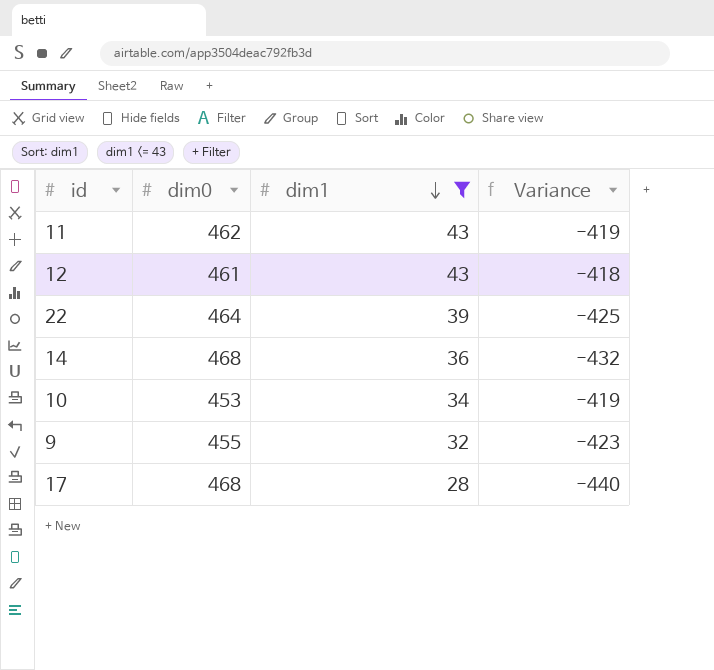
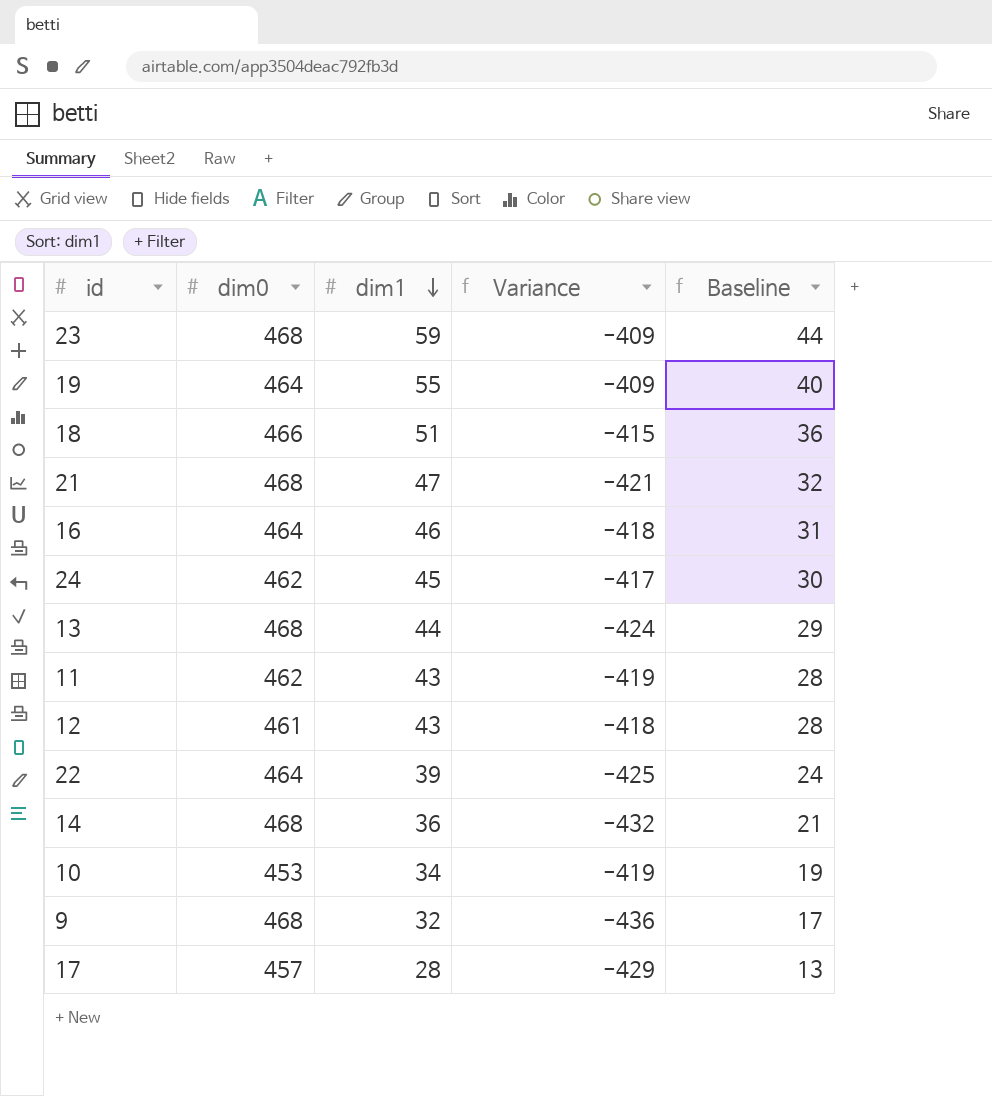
filter: dim1 <= 43 -> none
column Baseline | formula: none -> [dim1] - 15
9 | dim0: 455 -> 468
9 | Variance: -423 -> -436
17 | dim0: 468 -> 457
17 | Variance: -440 -> -429

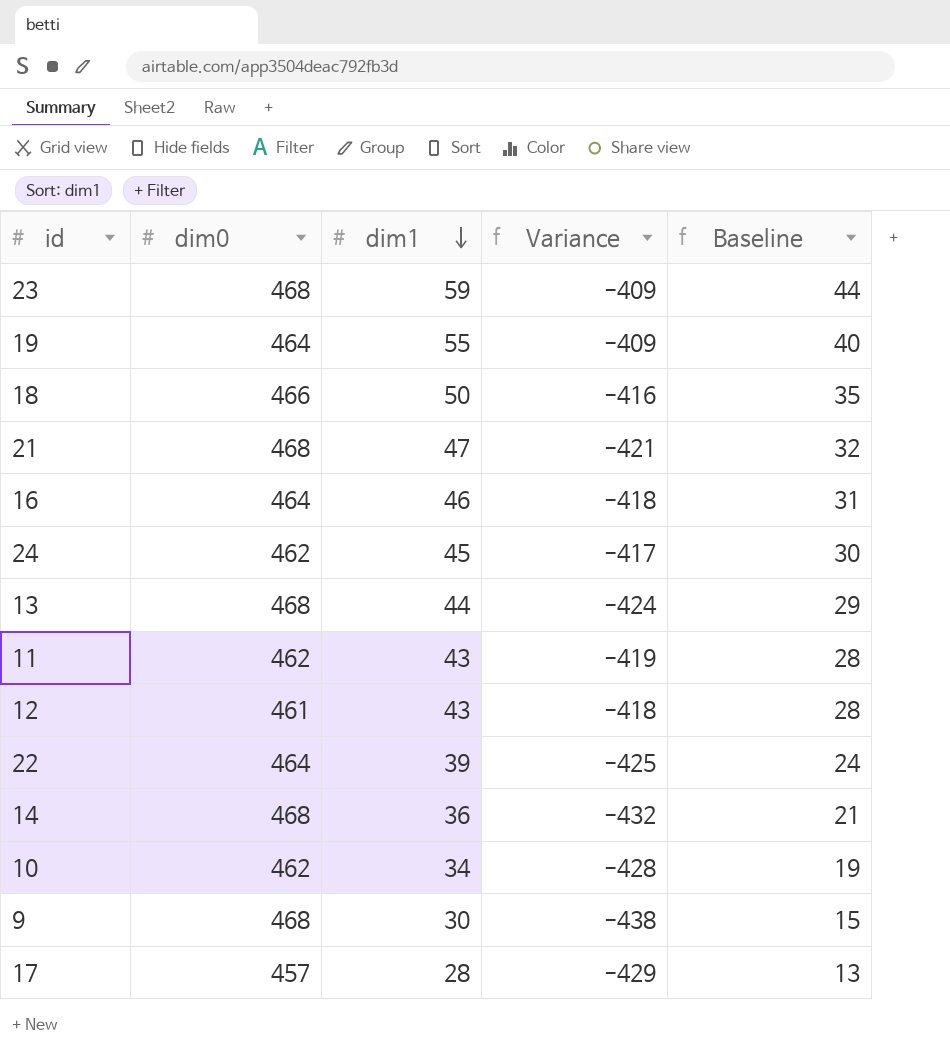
18 | dim1: 51 -> 50
18 | Variance: -415 -> -416
18 | Baseline: 36 -> 35
10 | dim0: 453 -> 462
10 | Variance: -419 -> -428
9 | dim1: 32 -> 30
9 | Variance: -436 -> -438
9 | Baseline: 17 -> 15

